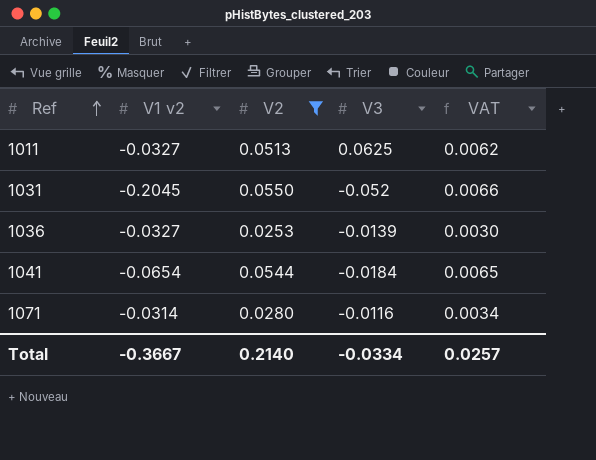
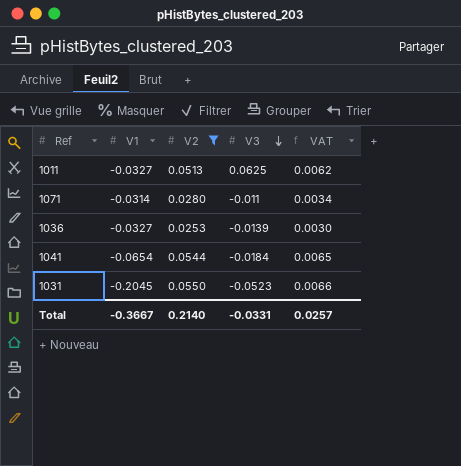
row order: Ref ascending -> V3 descending
column name: V1 v2 -> V1
1071 | V3: -0.0116 -> -0.011
1031 | V3: -0.052 -> -0.0523
Total | V3: -0.0334 -> -0.0331

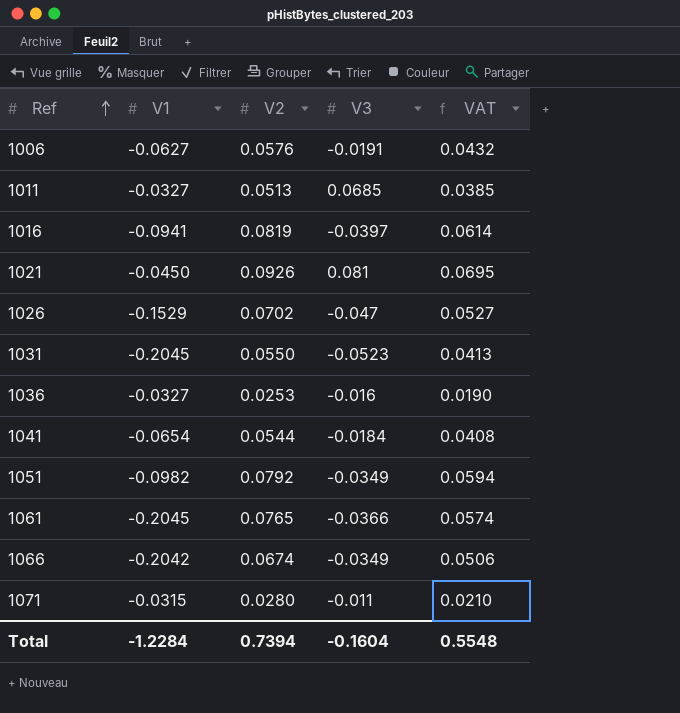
filter: V2 <= 0.0550 -> none
row order: V3 descending -> Ref ascending
column VAT | formula: [V2] * 0.12 -> [V2] * 0.75
1011 | V3: 0.0625 -> 0.0685
1036 | V3: -0.0139 -> -0.016
1071 | V1: -0.0314 -> -0.0315
Total | V1: -0.3667 -> -1.2284
Total | V2: 0.2140 -> 0.7394
Total | V3: -0.0331 -> -0.1604
Total | VAT: 0.0257 -> 0.5548

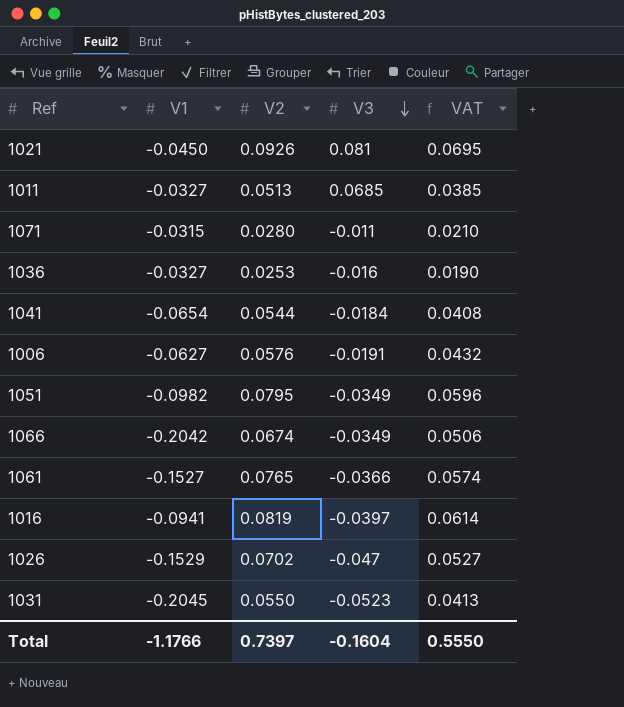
row order: Ref ascending -> V3 descending
1051 | V2: 0.0792 -> 0.0795
1051 | VAT: 0.0594 -> 0.0596
1061 | V1: -0.2045 -> -0.1527
Total | V1: -1.2284 -> -1.1766
Total | V2: 0.7394 -> 0.7397
Total | VAT: 0.5548 -> 0.5550

